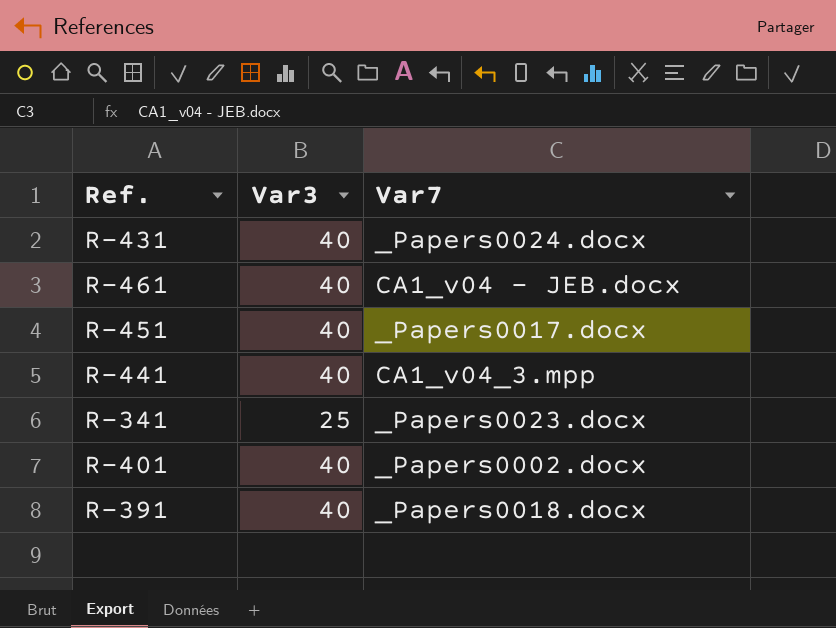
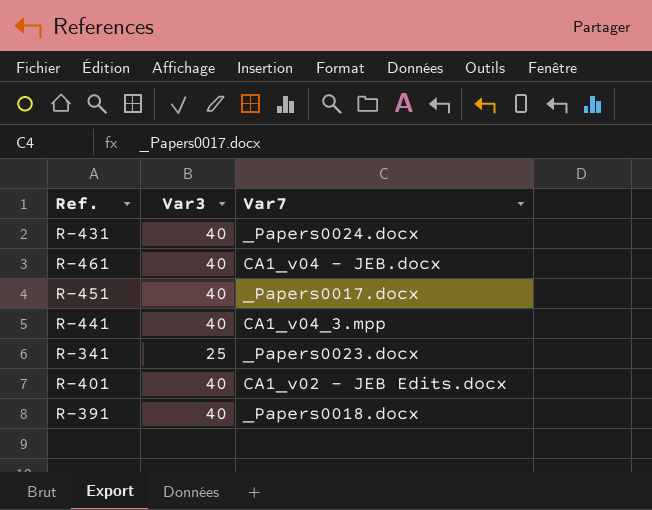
R-401 | Var7: _Papers0002.docx -> CA1_v02 - JEB Edits.docx

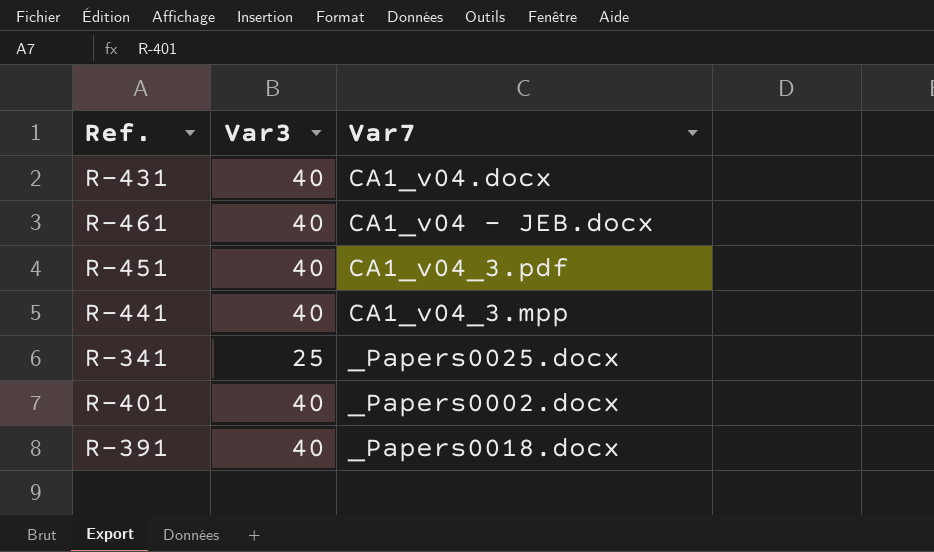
R-431 | Var7: _Papers0024.docx -> CA1_v04.docx
R-451 | Var7: _Papers0017.docx -> CA1_v04_3.pdf
R-341 | Var7: _Papers0023.docx -> _Papers0025.docx
R-401 | Var7: CA1_v02 - JEB Edits.docx -> _Papers0002.docx

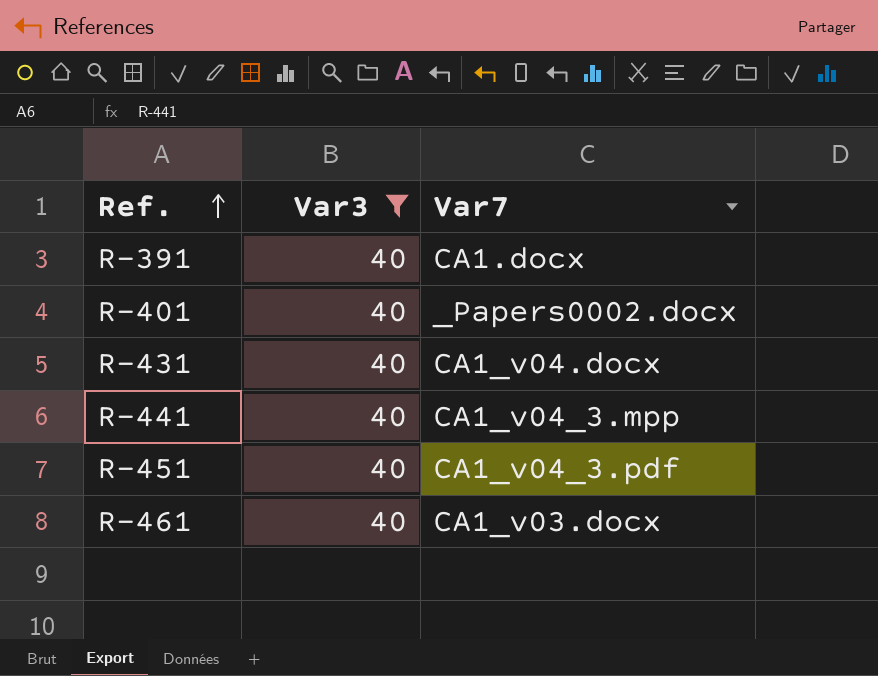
filter: none -> Var3 = 40
row order: none -> Ref. ascending
R-391 | Var7: _Papers0018.docx -> CA1.docx
R-461 | Var7: CA1_v04 - JEB.docx -> CA1_v03.docx

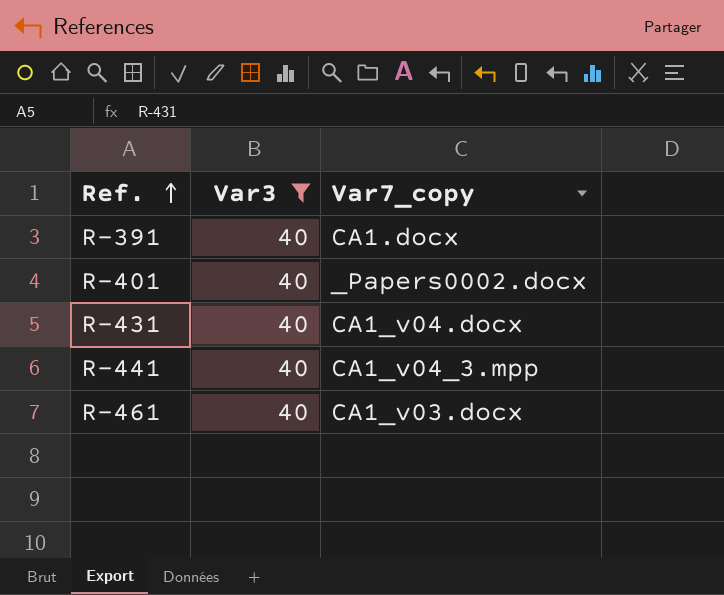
column name: Var7 -> Var7_copy
row R-451: 40 | CA1_v04_3.pdf -> none

